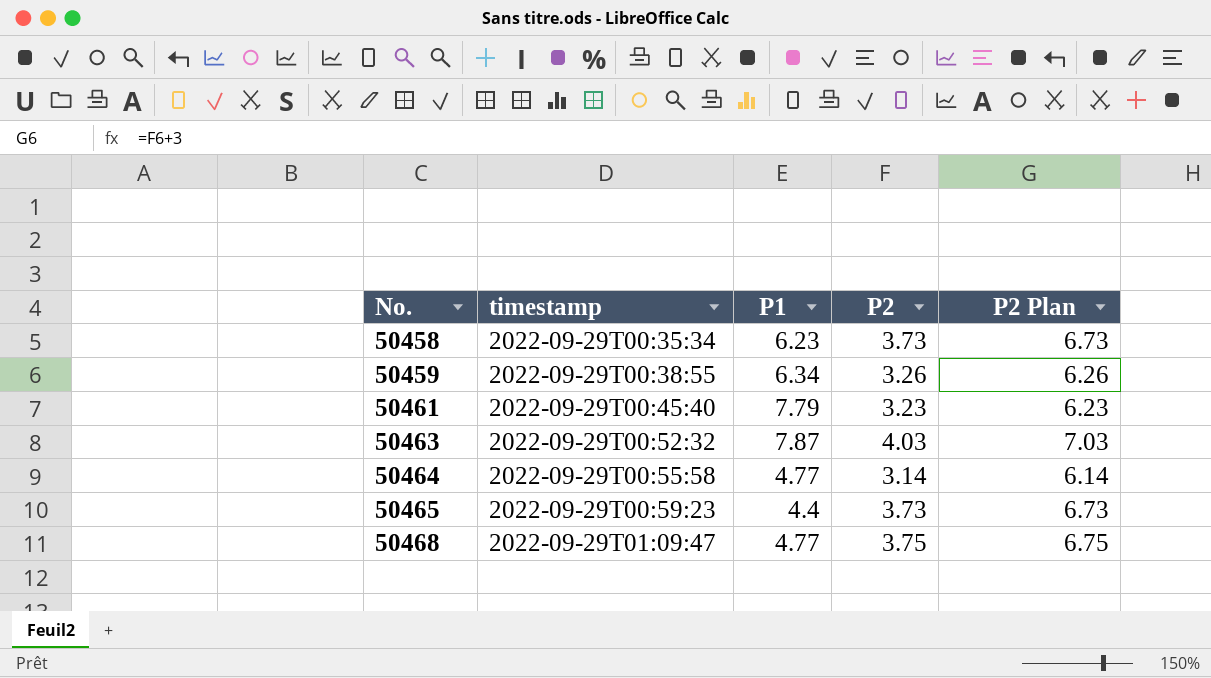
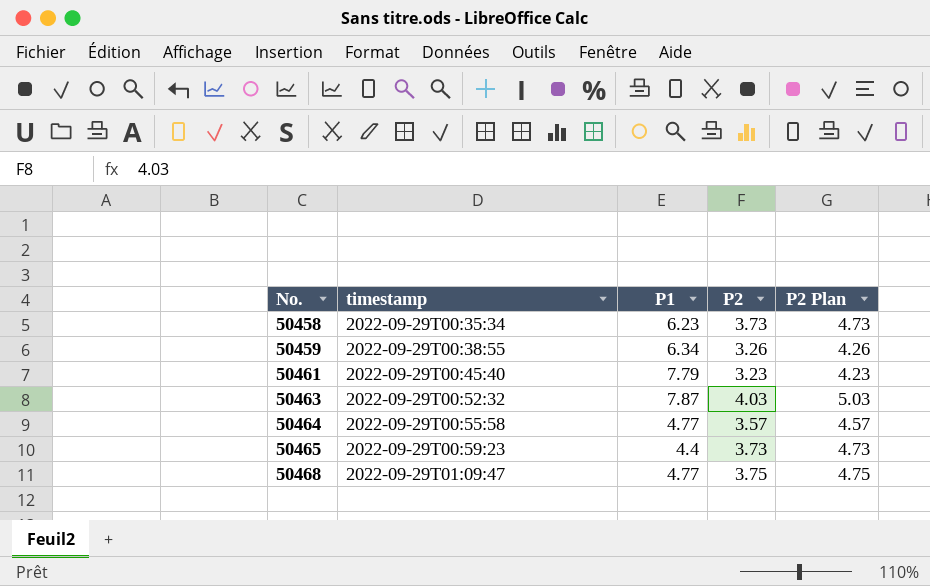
column P2 Plan | formula: [P2] + 3 -> [P2] + 1
50464 | P2: 3.14 -> 3.57

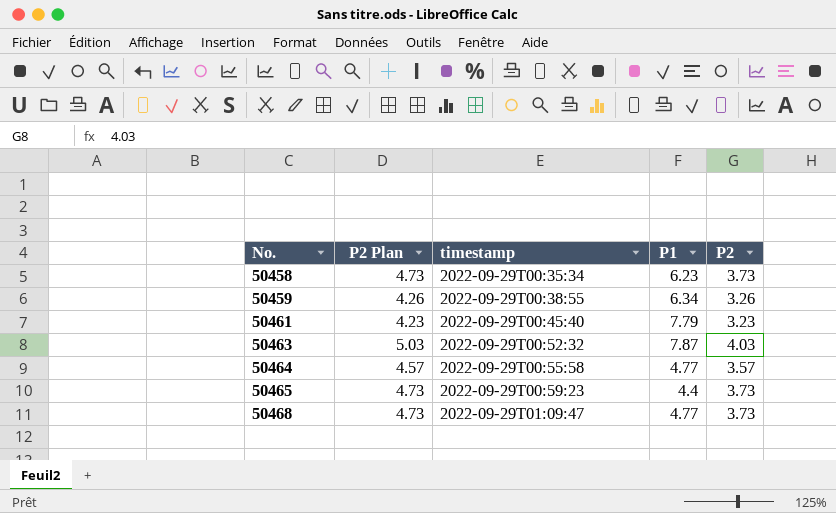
column P2 Plan | position: 5 -> 2
50468 | P2 Plan: 4.75 -> 4.73
50468 | P2: 3.75 -> 3.73

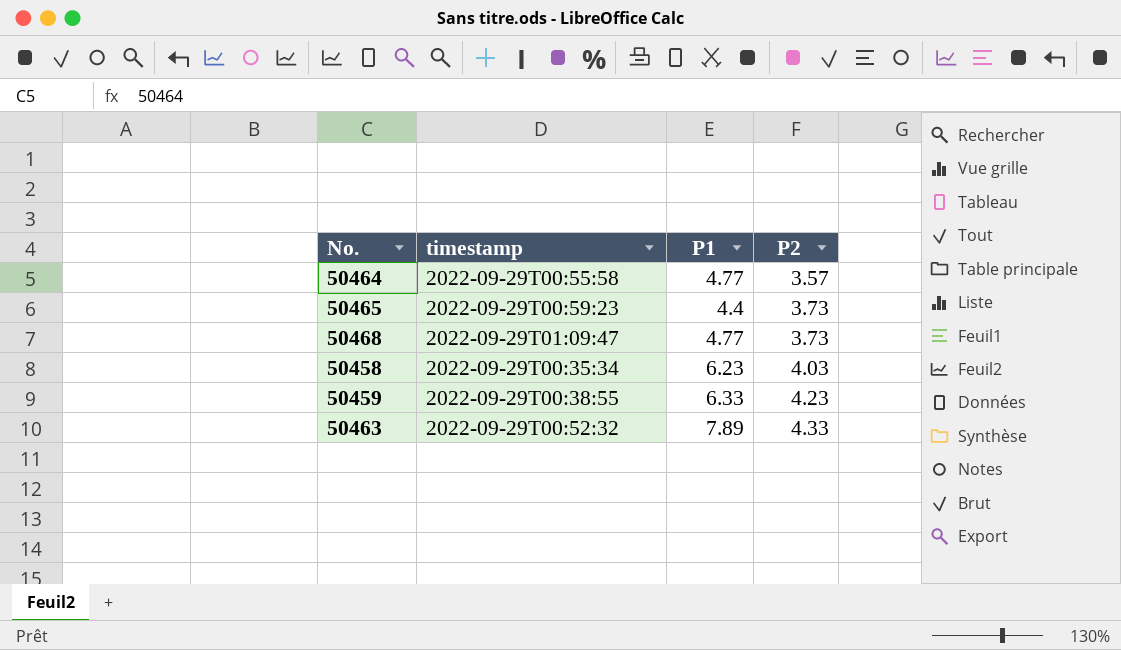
row order: No. ascending -> P2 ascending
column P2 Plan | formula: [P2] + 1 -> none
row 50461: 4.23 | 2022-09-29T00:45:40 | 7.79 | 3.23 -> none
50458 | P2: 3.73 -> 4.03
50459 | P1: 6.34 -> 6.33
50459 | P2: 3.26 -> 4.23
50463 | P1: 7.87 -> 7.89
50463 | P2: 4.03 -> 4.33

